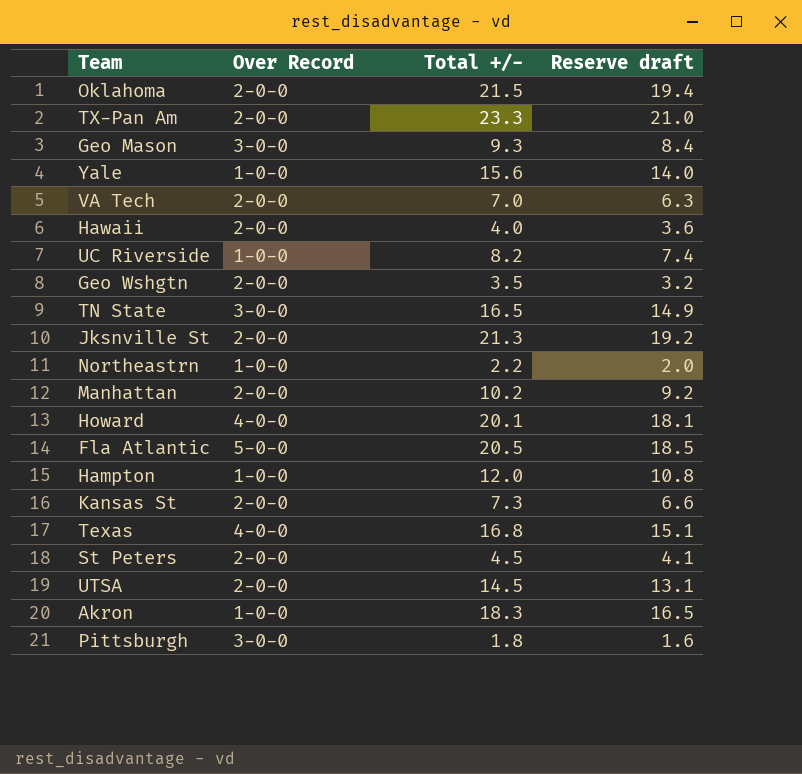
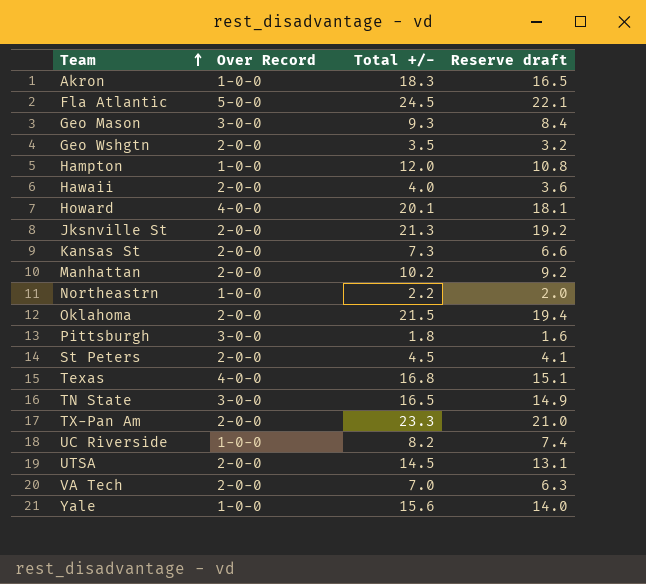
row order: none -> Team ascending
Fla Atlantic | Total +/-: 20.5 -> 24.5
Fla Atlantic | Reserve draft: 18.5 -> 22.1

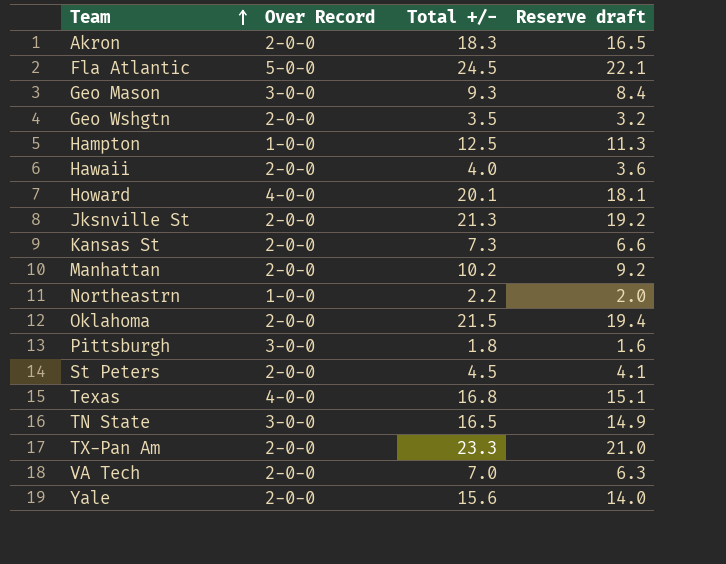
row UC Riverside: 1-0-0 | 8.2 | 7.4 -> none
row UTSA: 2-0-0 | 14.5 | 13.1 -> none
Akron | Over Record: 1-0-0 -> 2-0-0
Hampton | Total +/-: 12.0 -> 12.5
Hampton | Reserve draft: 10.8 -> 11.3
Yale | Over Record: 1-0-0 -> 2-0-0

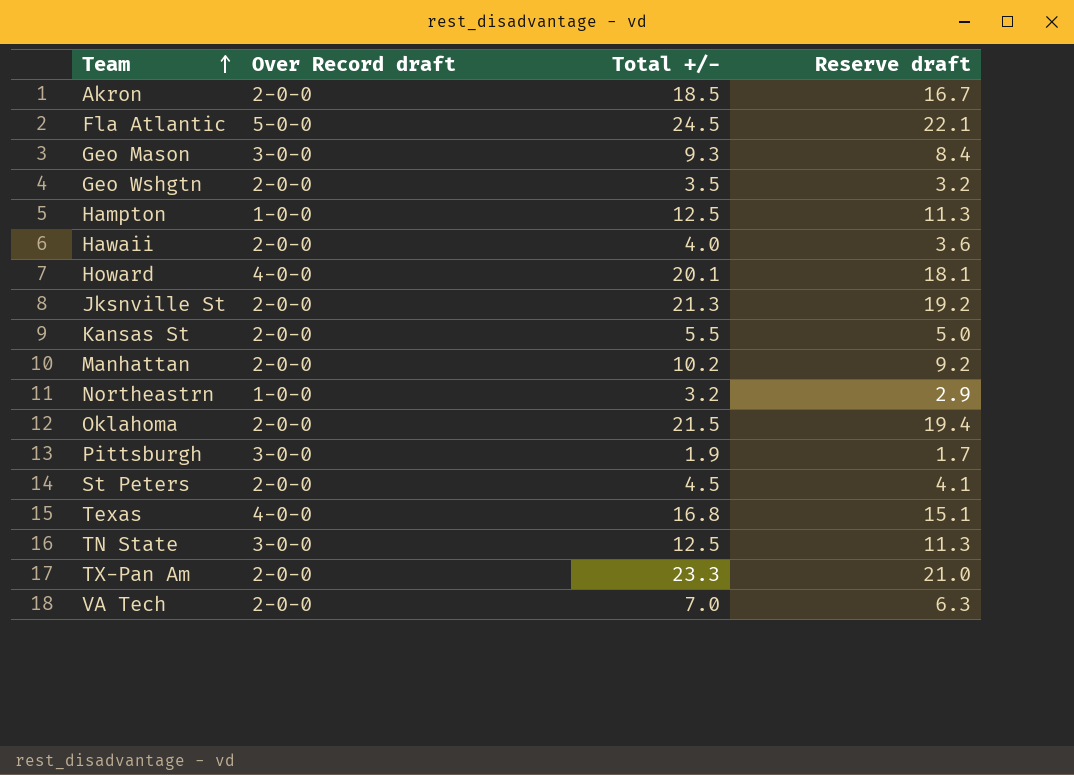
column name: Over Record -> Over Record draft
row Yale: 2-0-0 | 15.6 | 14.0 -> none
Akron | Total +/-: 18.3 -> 18.5
Akron | Reserve draft: 16.5 -> 16.7
Kansas St | Total +/-: 7.3 -> 5.5
Kansas St | Reserve draft: 6.6 -> 5.0
Northeastrn | Total +/-: 2.2 -> 3.2
Northeastrn | Reserve draft: 2.0 -> 2.9
Pittsburgh | Total +/-: 1.8 -> 1.9
Pittsburgh | Reserve draft: 1.6 -> 1.7
TN State | Total +/-: 16.5 -> 12.5
TN State | Reserve draft: 14.9 -> 11.3

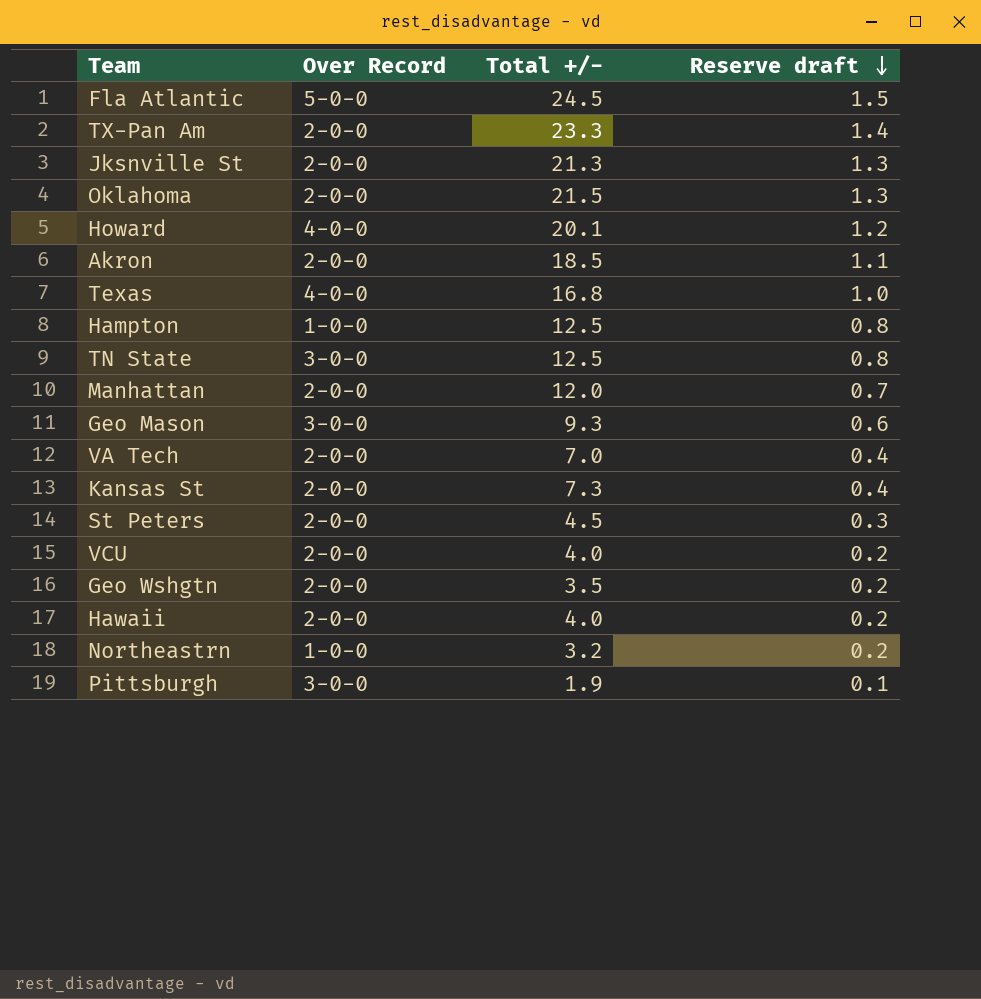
row order: Team ascending -> Reserve draft descending
column name: Over Record draft -> Over Record
column Reserve draft | formula: [Total +/-] * 0.9 -> [Total +/-] * 0.06
Manhattan | Total +/-: 10.2 -> 12.0
Kansas St | Total +/-: 5.5 -> 7.3
row VCU: none -> 2-0-0 | 4.0 | 0.2

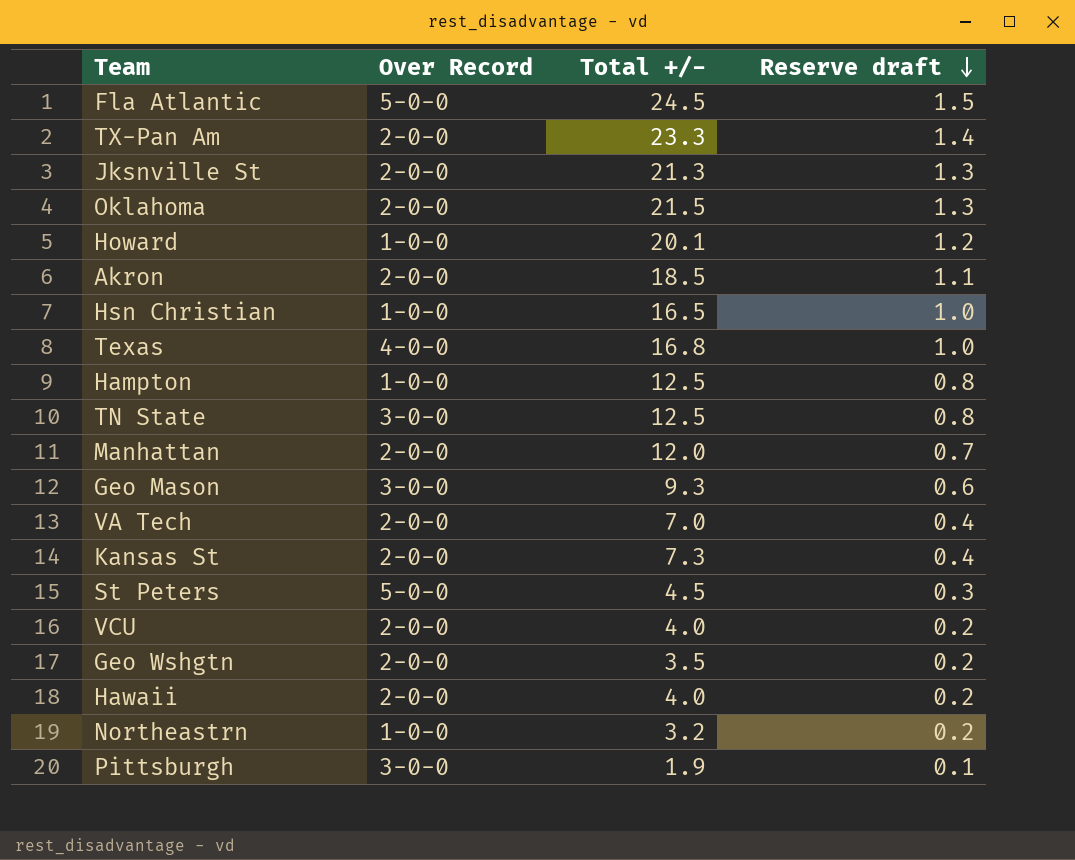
Howard | Over Record: 4-0-0 -> 1-0-0
row Hsn Christian: none -> 1-0-0 | 16.5 | 1.0
St Peters | Over Record: 2-0-0 -> 5-0-0

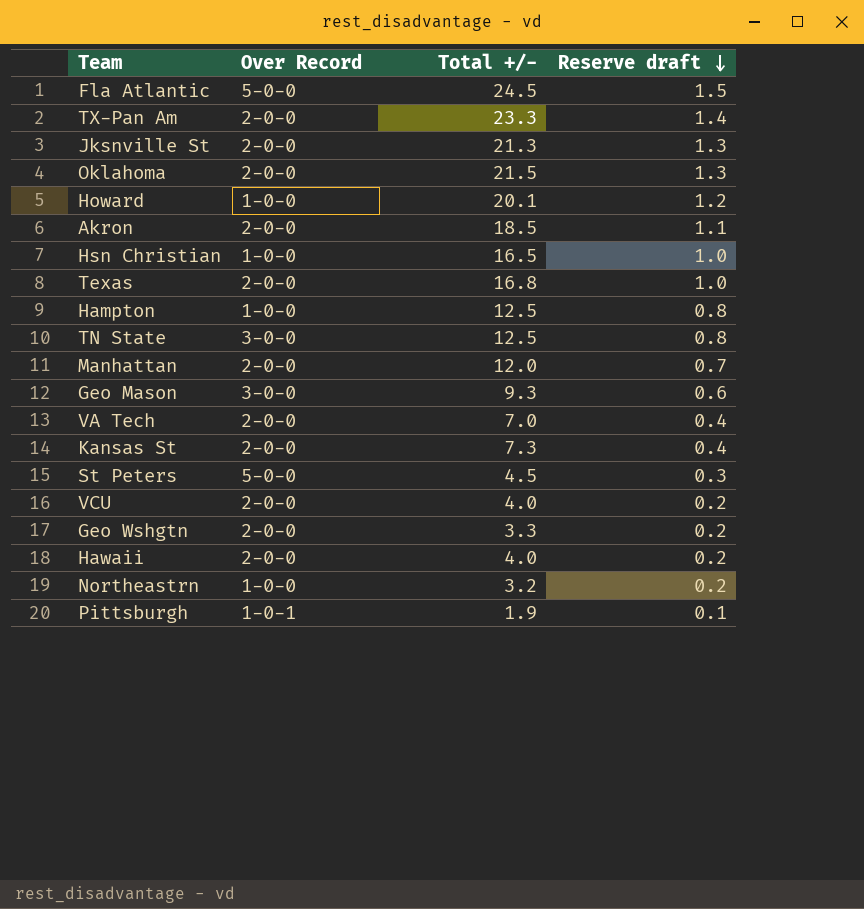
Texas | Over Record: 4-0-0 -> 2-0-0
Geo Wshgtn | Total +/-: 3.5 -> 3.3
Pittsburgh | Over Record: 3-0-0 -> 1-0-1

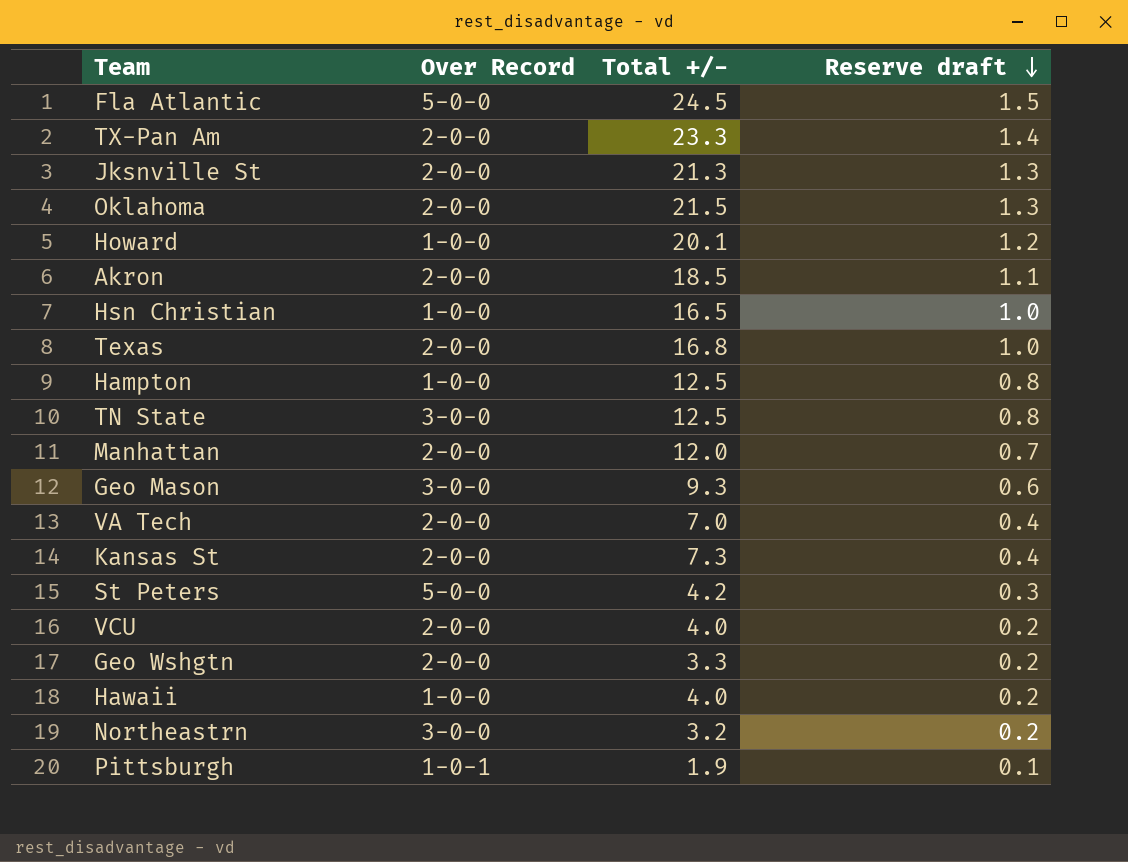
St Peters | Total +/-: 4.5 -> 4.2
Hawaii | Over Record: 2-0-0 -> 1-0-0
Northeastrn | Over Record: 1-0-0 -> 3-0-0

